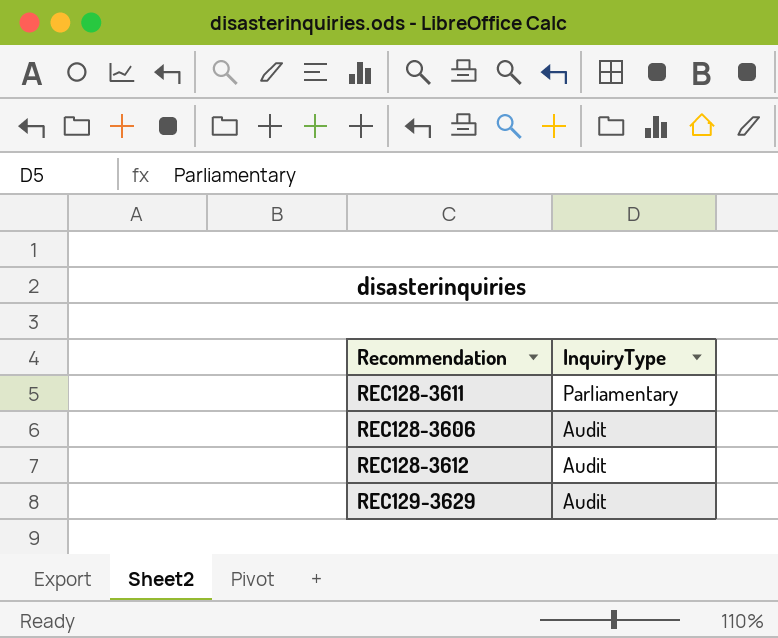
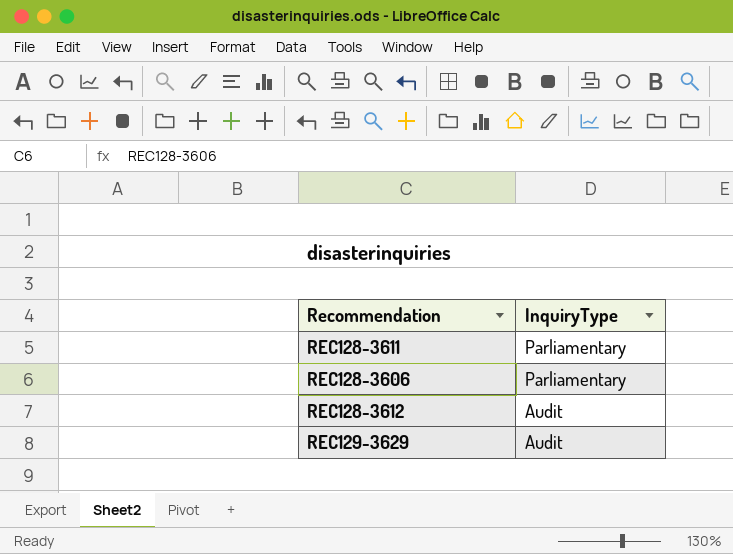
REC128-3606 | InquiryType: Audit -> Parliamentary

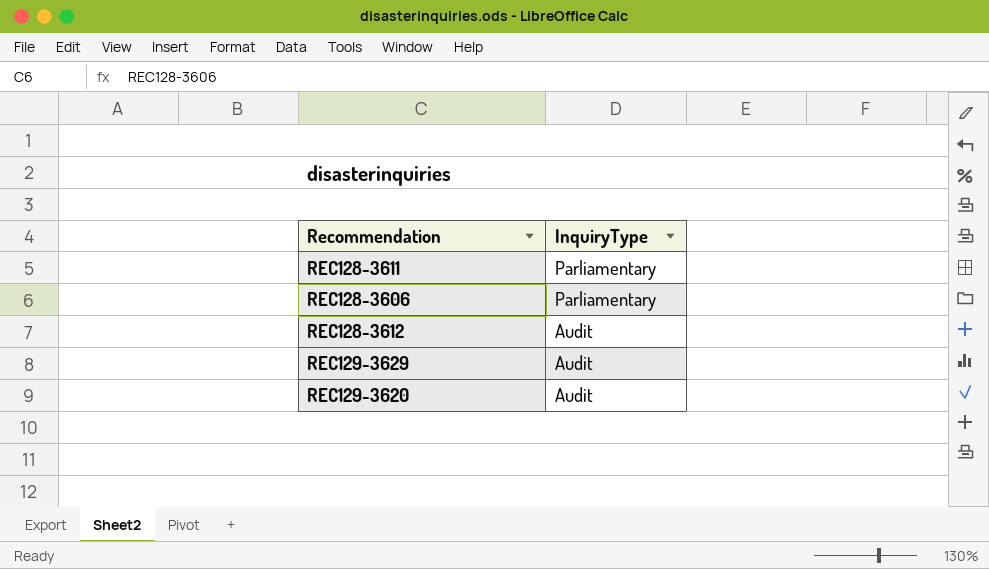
row REC129-3620: none -> Audit

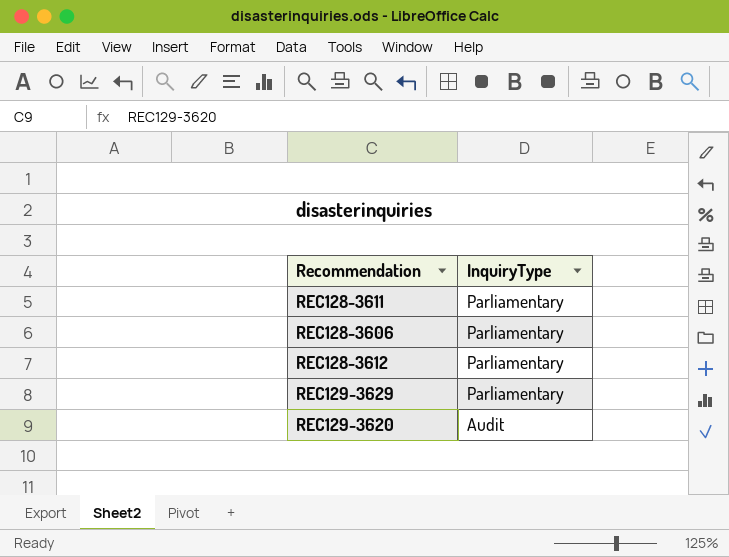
REC128-3612 | InquiryType: Audit -> Parliamentary
REC129-3629 | InquiryType: Audit -> Parliamentary

